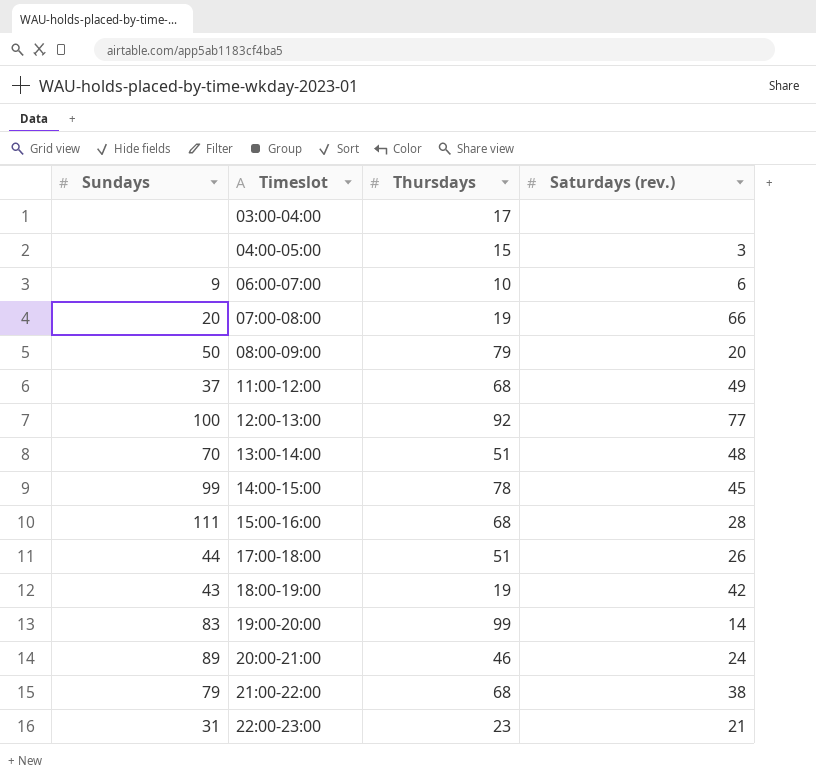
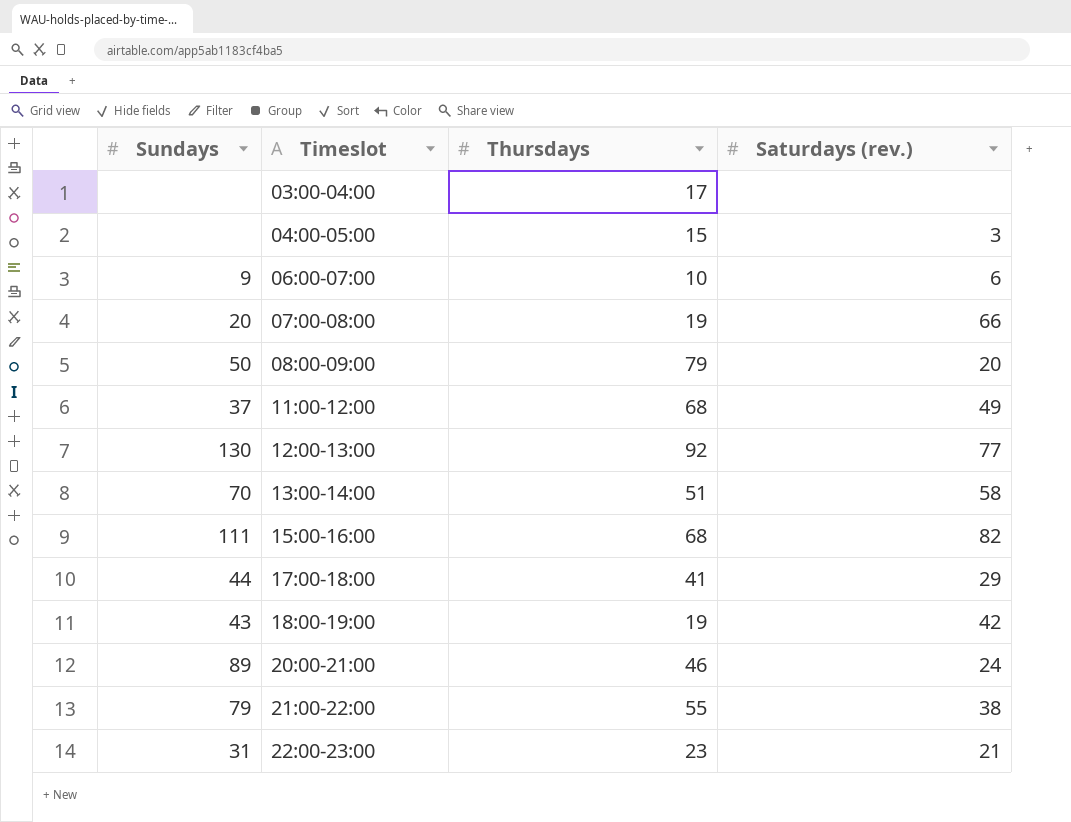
row 14:00-15:00: 99 | 78 | 45 -> none
row 19:00-20:00: 83 | 99 | 14 -> none
12:00-13:00 | Sundays: 100 -> 130
13:00-14:00 | Saturdays (rev.): 48 -> 58
15:00-16:00 | Saturdays (rev.): 28 -> 82
17:00-18:00 | Thursdays: 51 -> 41
17:00-18:00 | Saturdays (rev.): 26 -> 29
21:00-22:00 | Thursdays: 68 -> 55

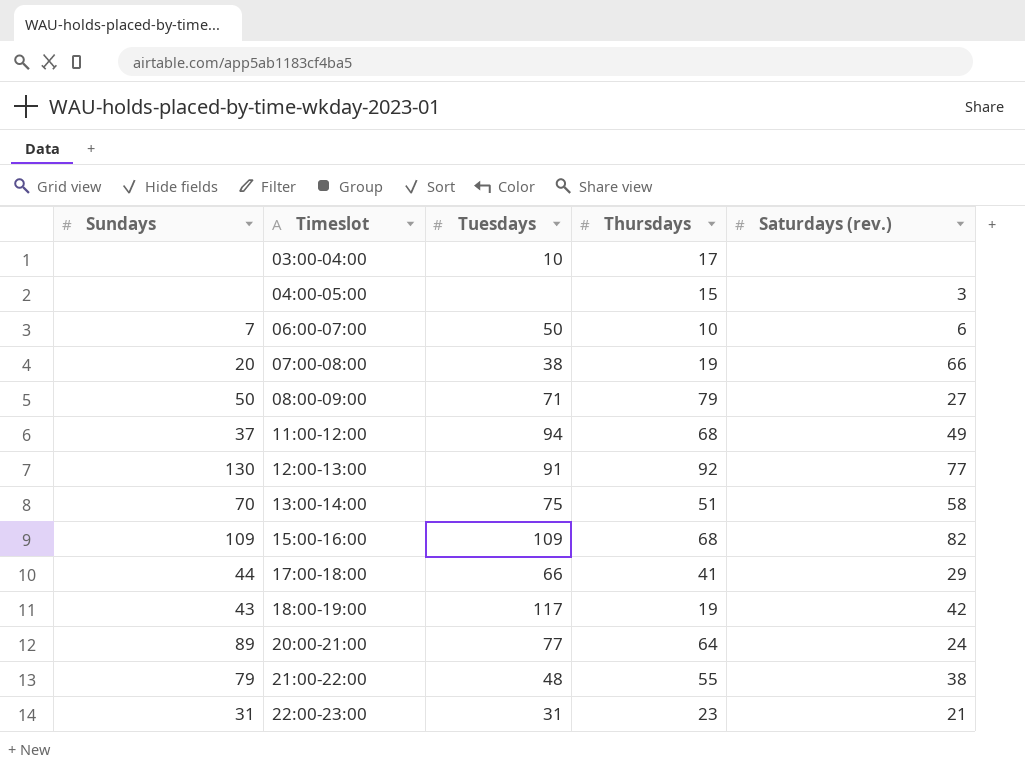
column Tuesdays | position: none -> 3
06:00-07:00 | Sundays: 9 -> 7
08:00-09:00 | Saturdays (rev.): 20 -> 27
15:00-16:00 | Sundays: 111 -> 109
20:00-21:00 | Thursdays: 46 -> 64

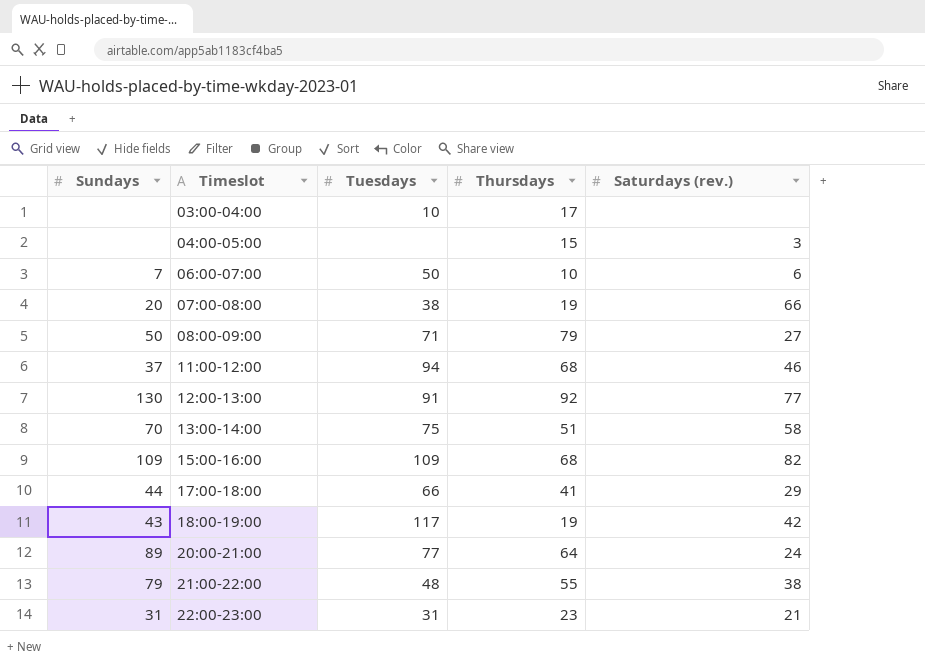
11:00-12:00 | Saturdays (rev.): 49 -> 46

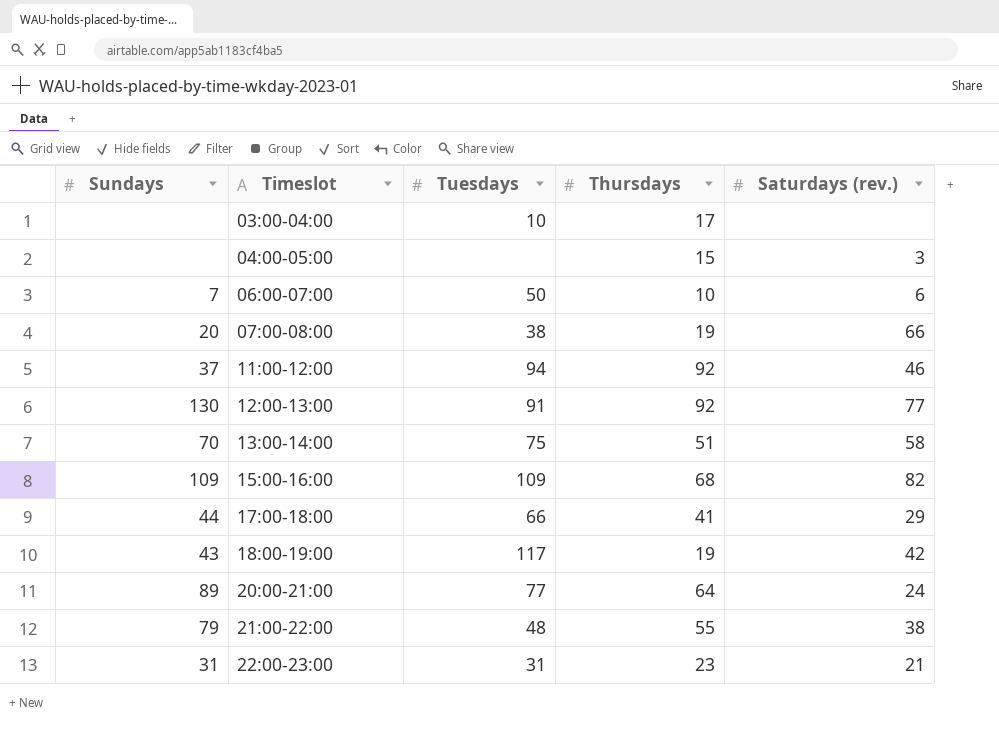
row 08:00-09:00: 50 | 71 | 79 | 27 -> none
11:00-12:00 | Thursdays: 68 -> 92

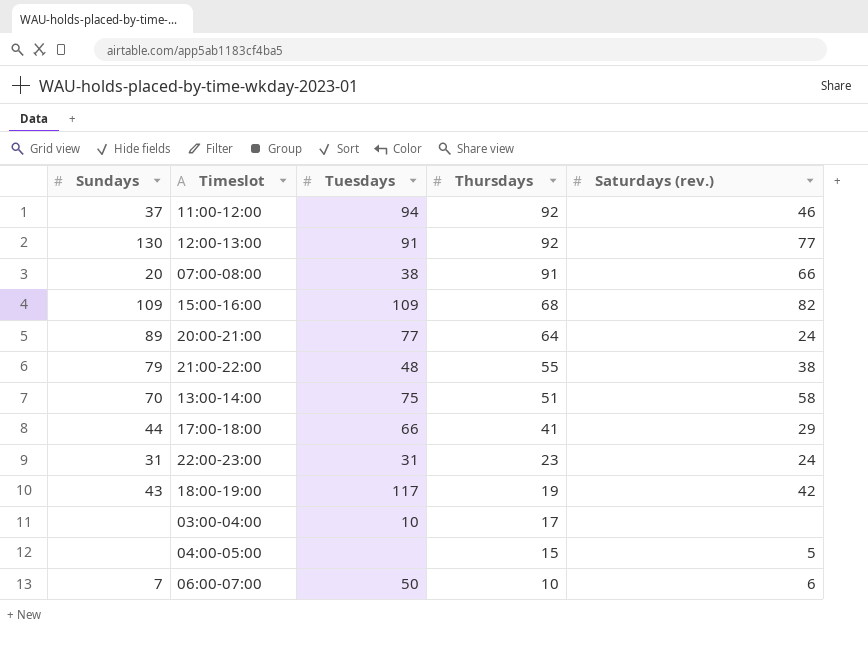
row order: Timeslot ascending -> Thursdays descending
07:00-08:00 | Thursdays: 19 -> 91
22:00-23:00 | Saturdays (rev.): 21 -> 24
04:00-05:00 | Saturdays (rev.): 3 -> 5

